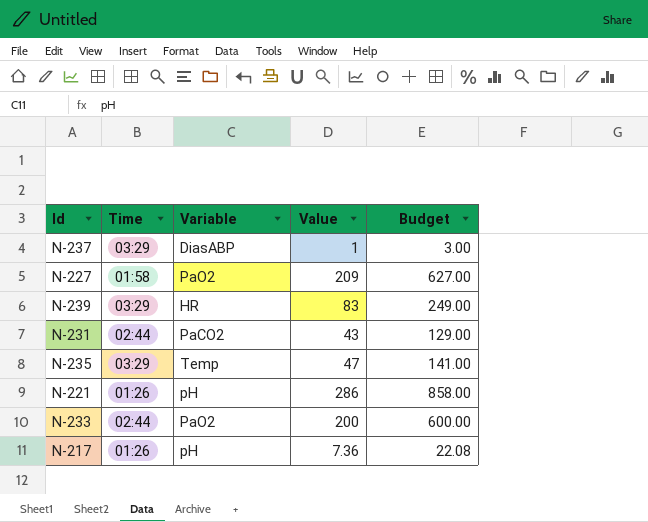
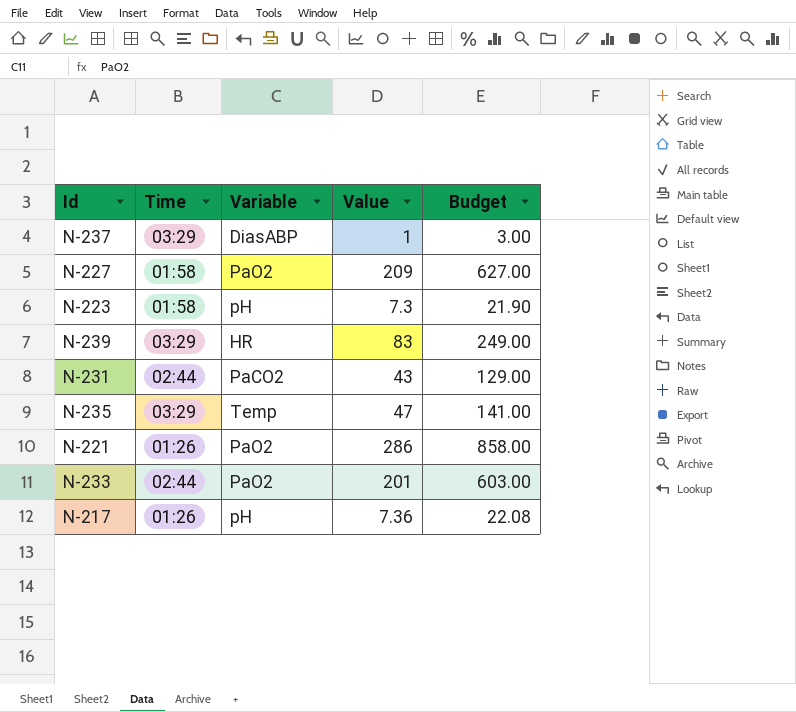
row N-223: none -> 01:58 | pH | 7.3 | 21.90
N-221 | Variable: pH -> PaO2
N-233 | Value: 200 -> 201
N-233 | Budget: 600.00 -> 603.00

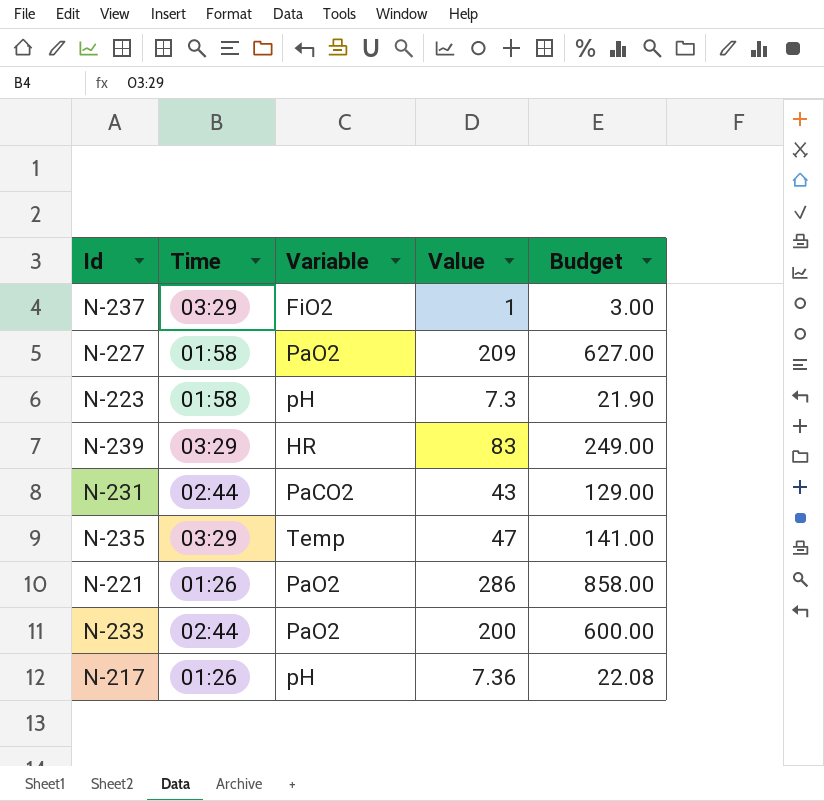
N-237 | Variable: DiasABP -> FiO2
N-233 | Value: 201 -> 200
N-233 | Budget: 603.00 -> 600.00

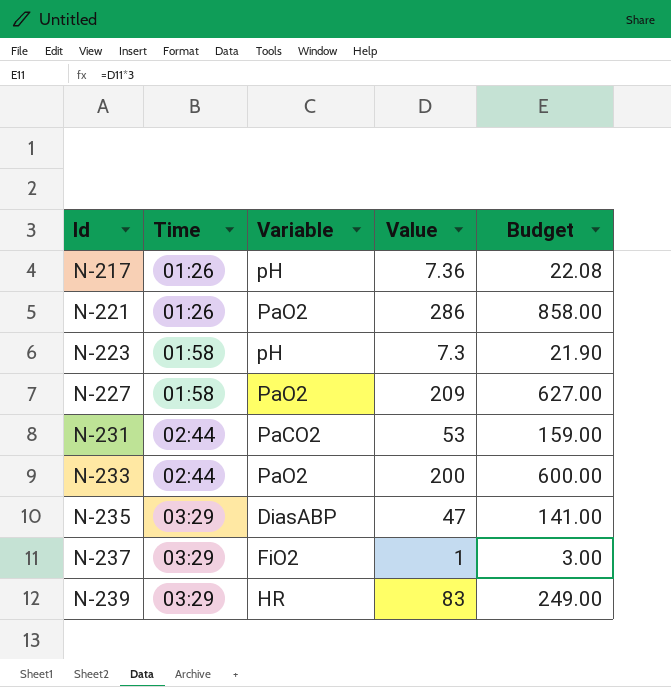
row order: none -> Id ascending
N-231 | Value: 43 -> 53
N-231 | Budget: 129.00 -> 159.00
N-235 | Variable: Temp -> DiasABP

